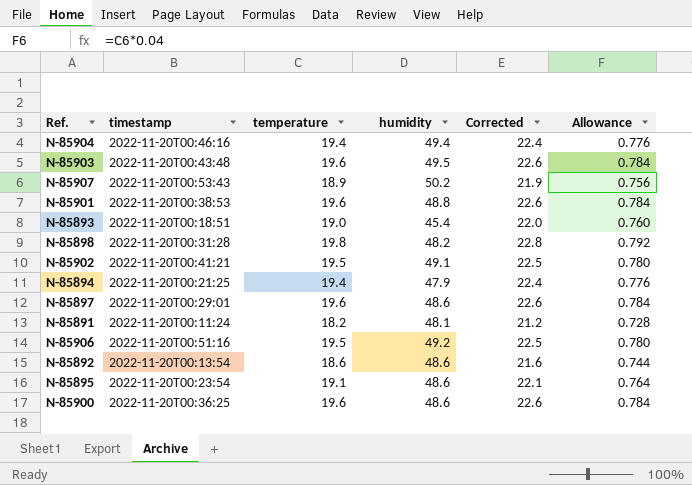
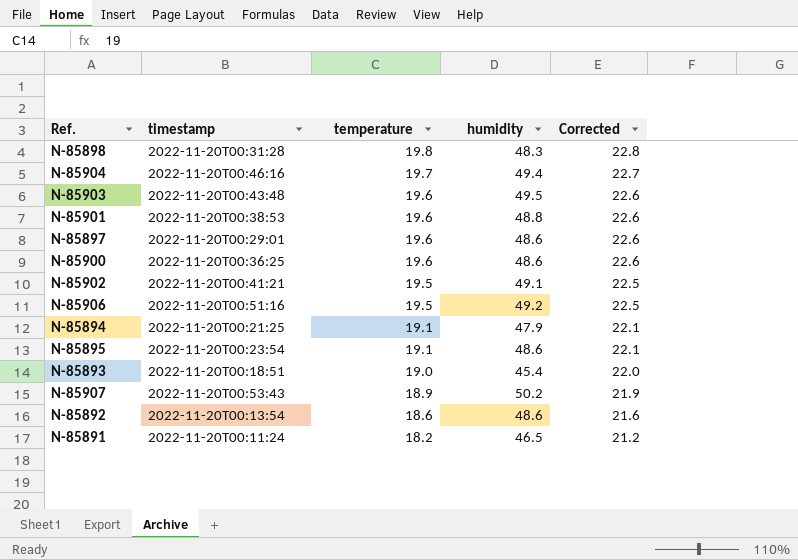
row order: none -> temperature descending
column Allowance | formula: [temperature] * 0.04 -> none
N-85898 | humidity: 48.2 -> 48.3
N-85904 | temperature: 19.4 -> 19.7
N-85904 | Corrected: 22.4 -> 22.7
N-85894 | temperature: 19.4 -> 19.1
N-85894 | Corrected: 22.4 -> 22.1
N-85891 | humidity: 48.1 -> 46.5

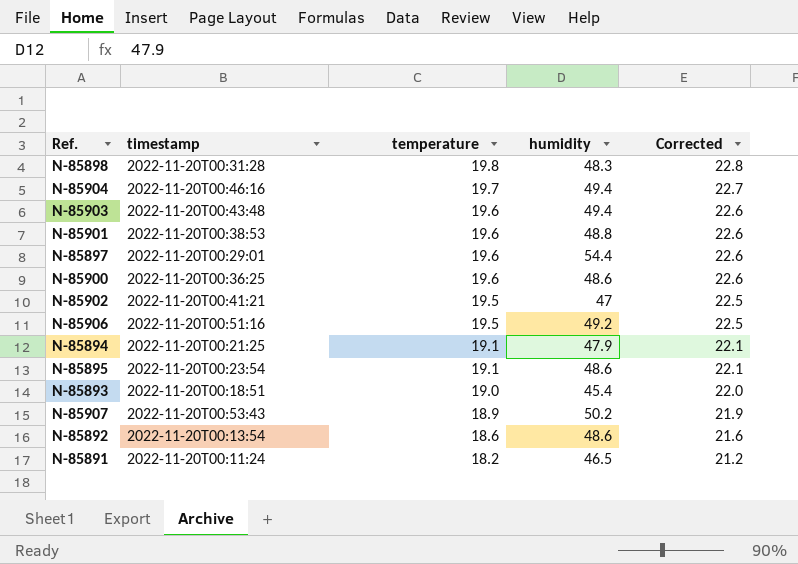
N-85903 | humidity: 49.5 -> 49.4
N-85897 | humidity: 48.6 -> 54.4
N-85902 | humidity: 49.1 -> 47

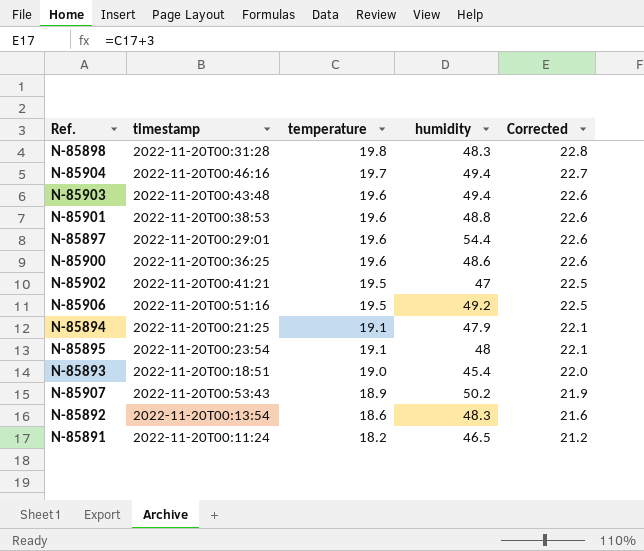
N-85895 | humidity: 48.6 -> 48
N-85892 | humidity: 48.6 -> 48.3

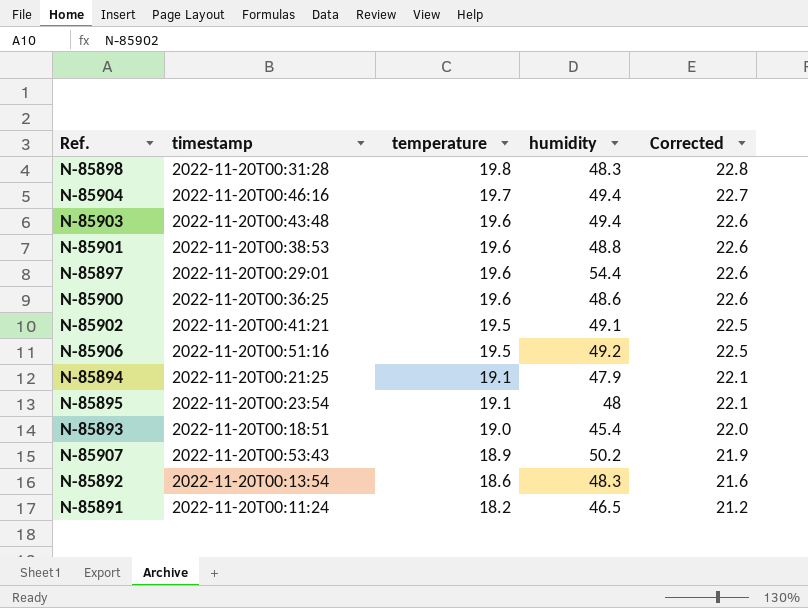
N-85902 | humidity: 47 -> 49.1

